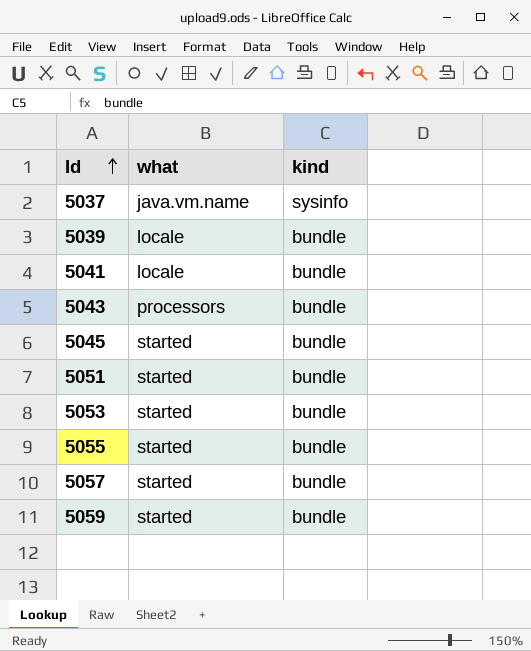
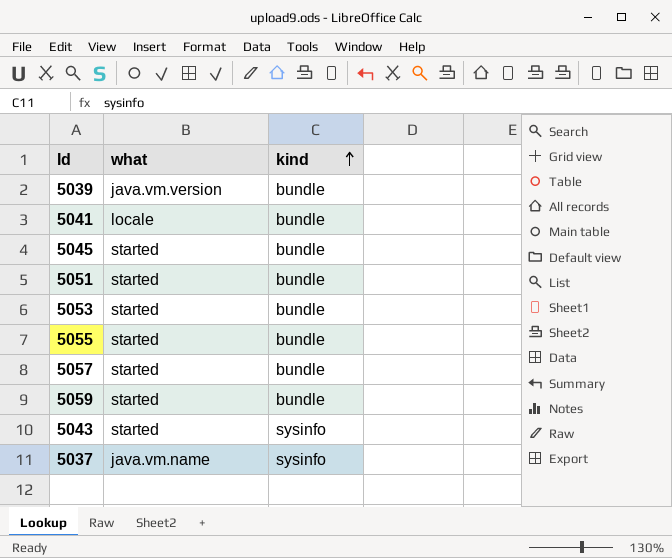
row order: Id ascending -> kind ascending
5039 | what: locale -> java.vm.version
5043 | what: processors -> started
5043 | kind: bundle -> sysinfo

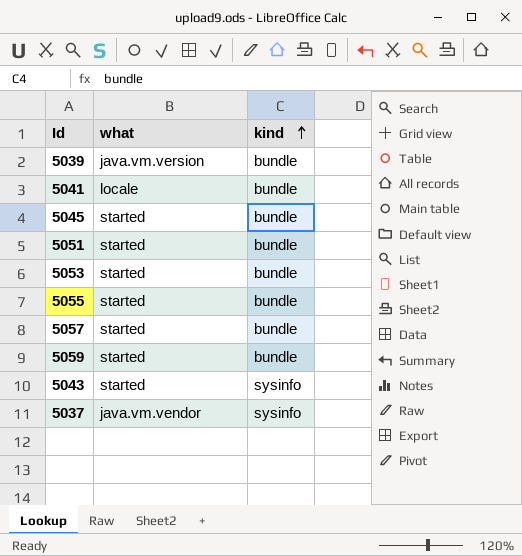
5037 | what: java.vm.name -> java.vm.vendor

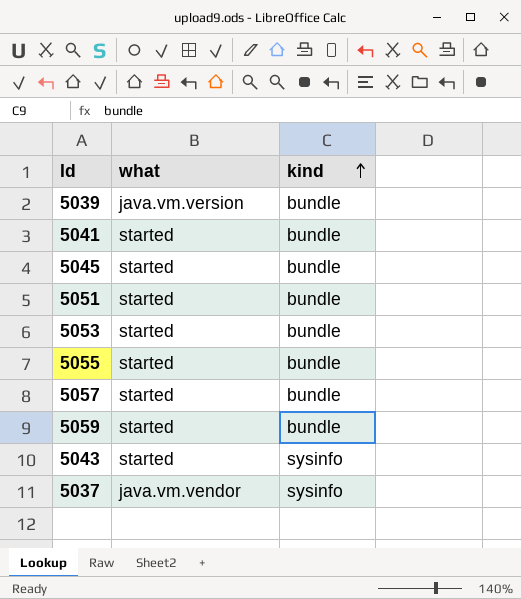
5041 | what: locale -> started

